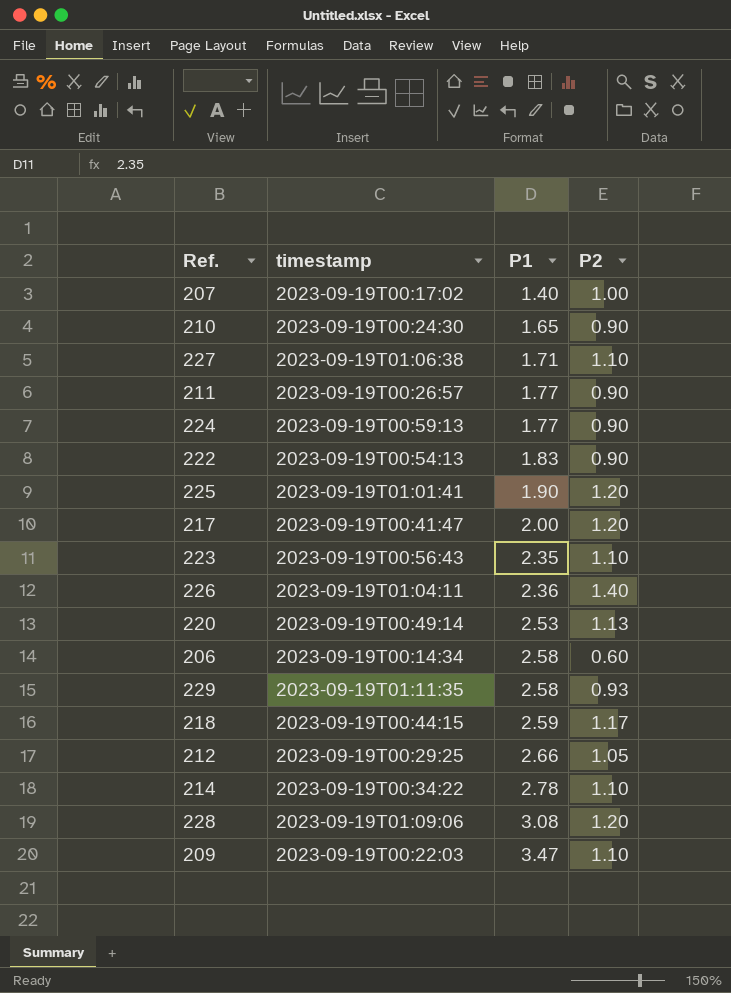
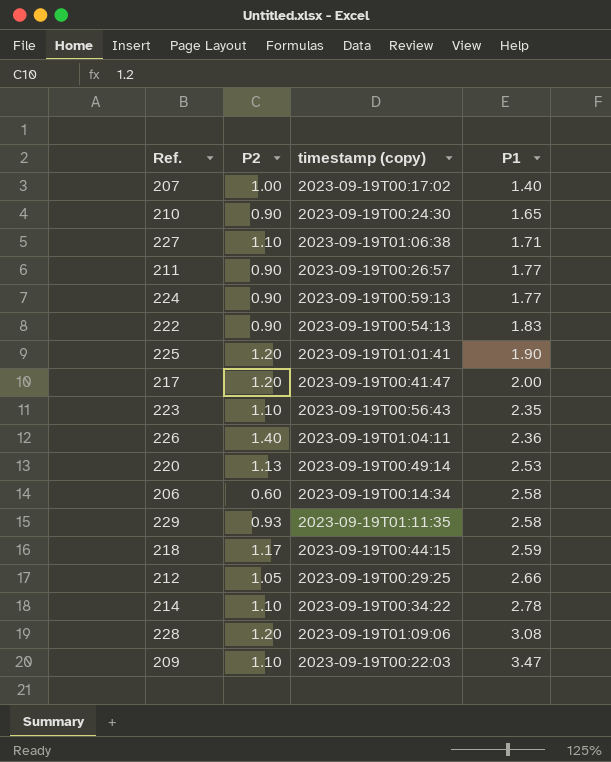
column P2 | position: 4 -> 2
column name: timestamp -> timestamp (copy)

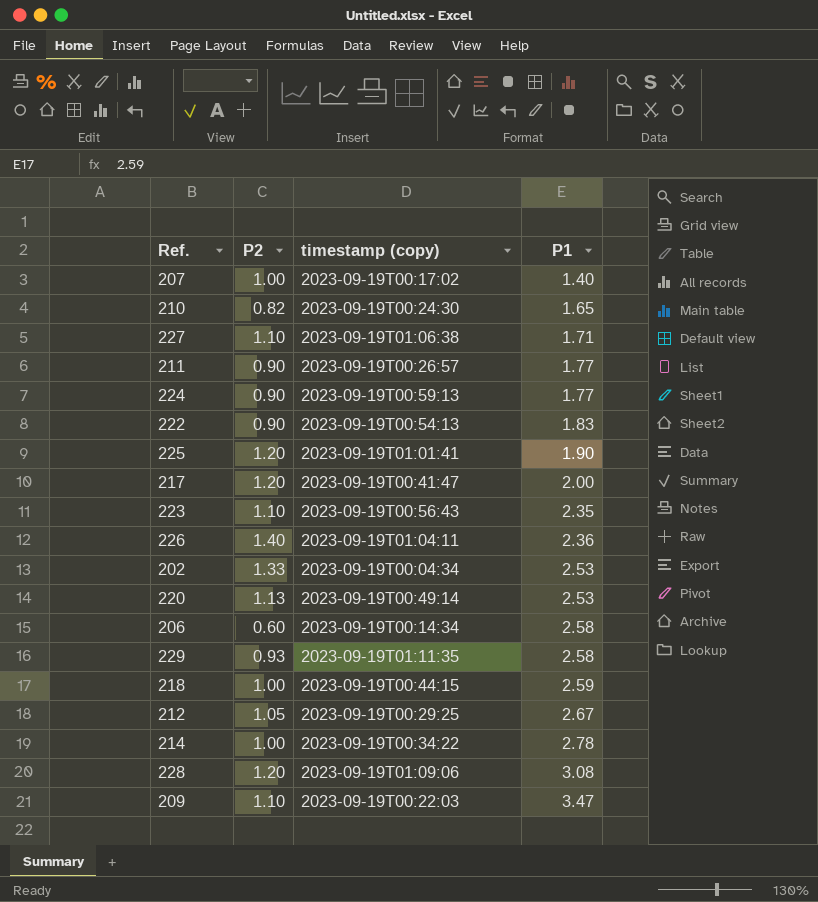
210 | P2: 0.90 -> 0.82
row 202: none -> 1.33 | 2023-09-19T00:04:34 | 2.53
218 | P2: 1.17 -> 1.00
212 | P1: 2.66 -> 2.67
214 | P2: 1.10 -> 1.00

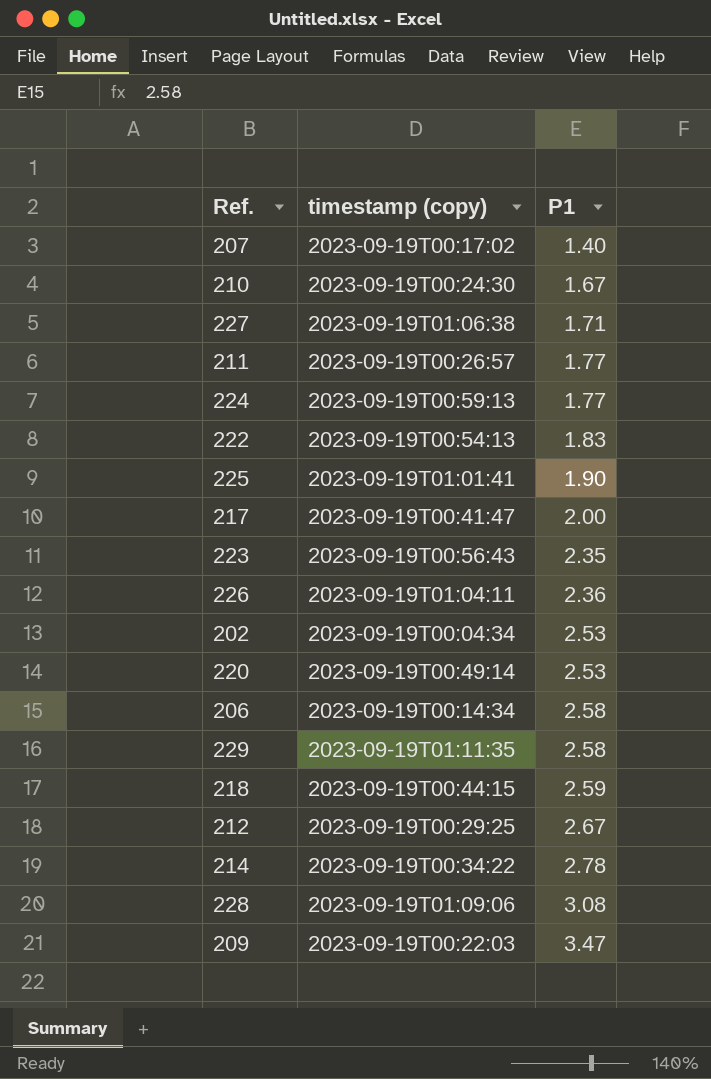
column P2 | position: 2 -> none
210 | P1: 1.65 -> 1.67

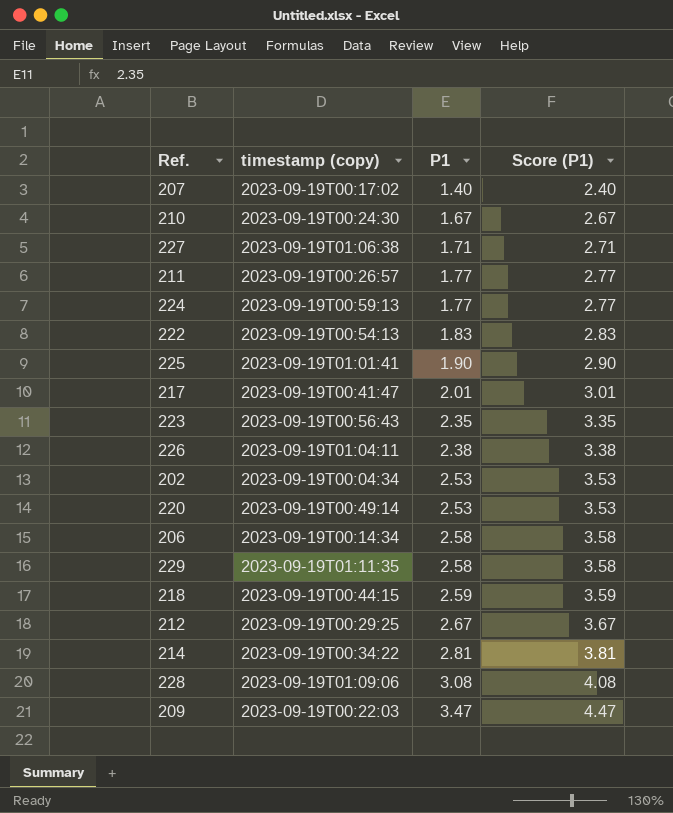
column Score (P1) | formula: none -> [P1] + 1
217 | P1: 2.00 -> 2.01
226 | P1: 2.36 -> 2.38
214 | P1: 2.78 -> 2.81

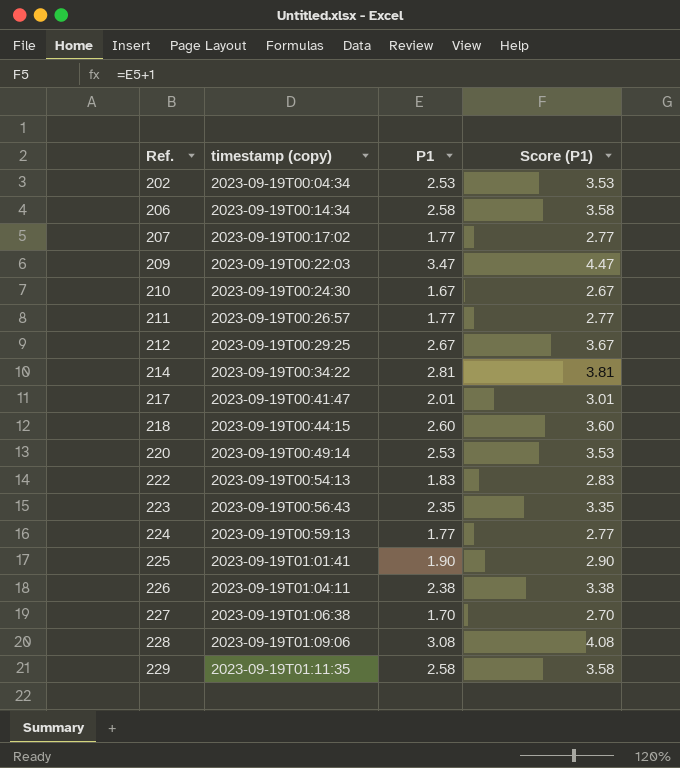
row order: P1 ascending -> Ref. ascending
207 | P1: 1.40 -> 1.77
207 | Score (P1): 2.40 -> 2.77
218 | P1: 2.59 -> 2.60
218 | Score (P1): 3.59 -> 3.60
227 | P1: 1.71 -> 1.70
227 | Score (P1): 2.71 -> 2.70

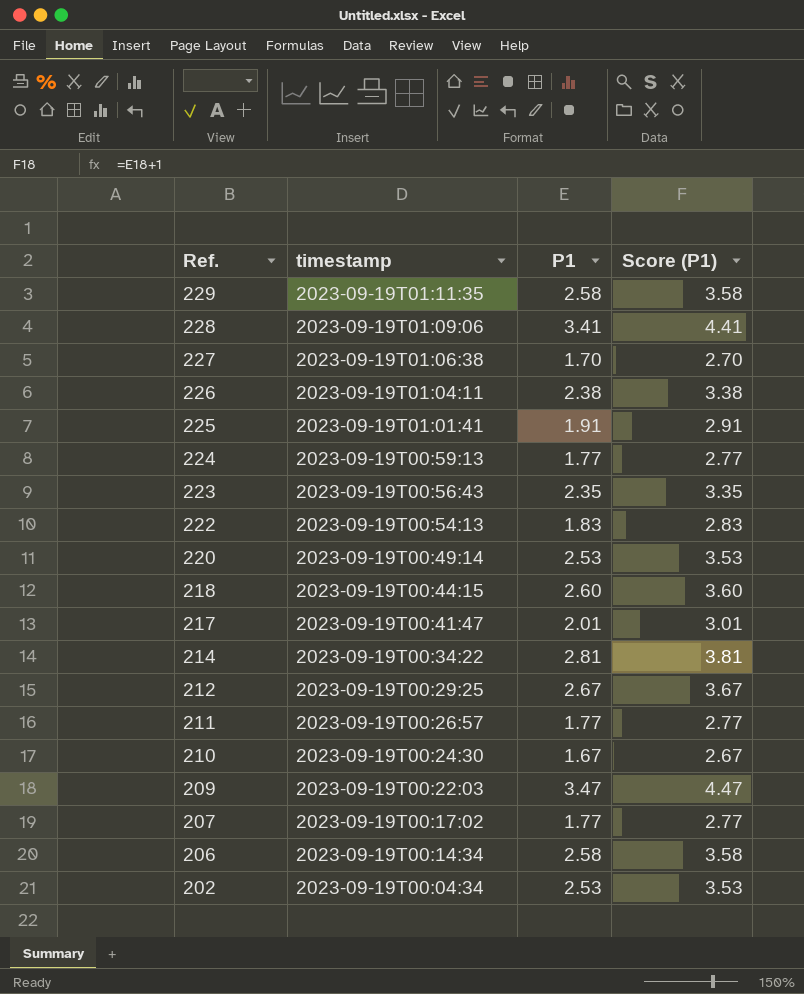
row order: Ref. ascending -> Ref. descending
column name: timestamp (copy) -> timestamp
228 | P1: 3.08 -> 3.41
228 | Score (P1): 4.08 -> 4.41
225 | P1: 1.90 -> 1.91
225 | Score (P1): 2.90 -> 2.91

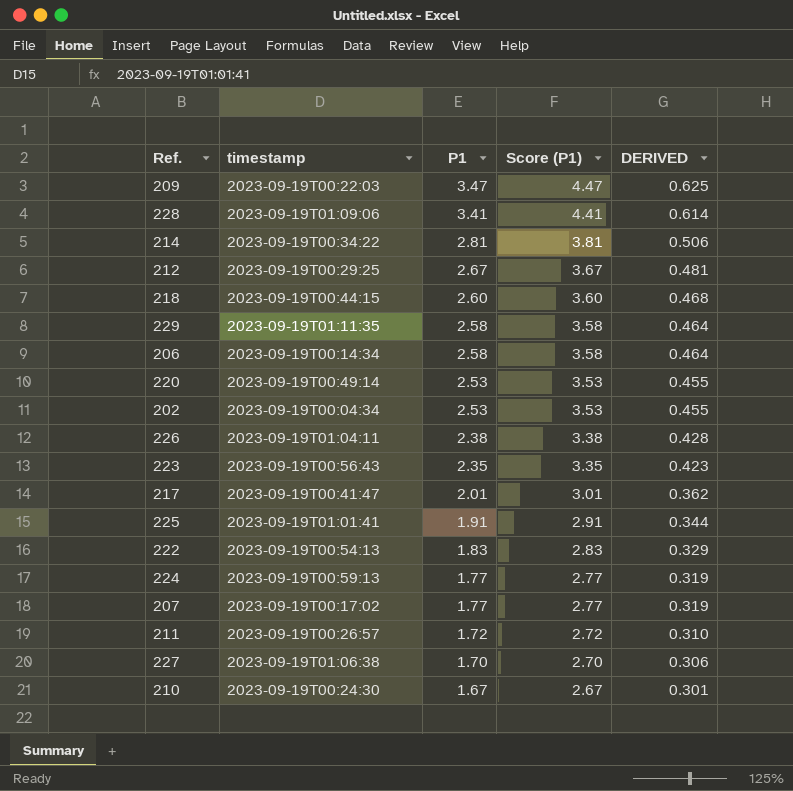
row order: Ref. descending -> P1 descending
column DERIVED | formula: none -> [P1] * 0.18
211 | P1: 1.77 -> 1.72
211 | Score (P1): 2.77 -> 2.72

